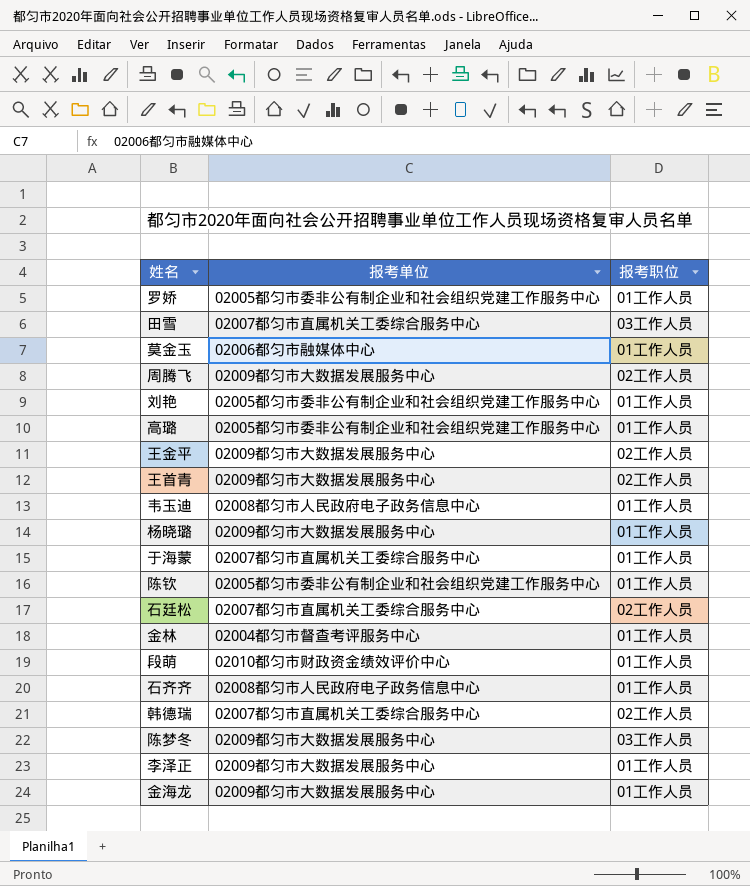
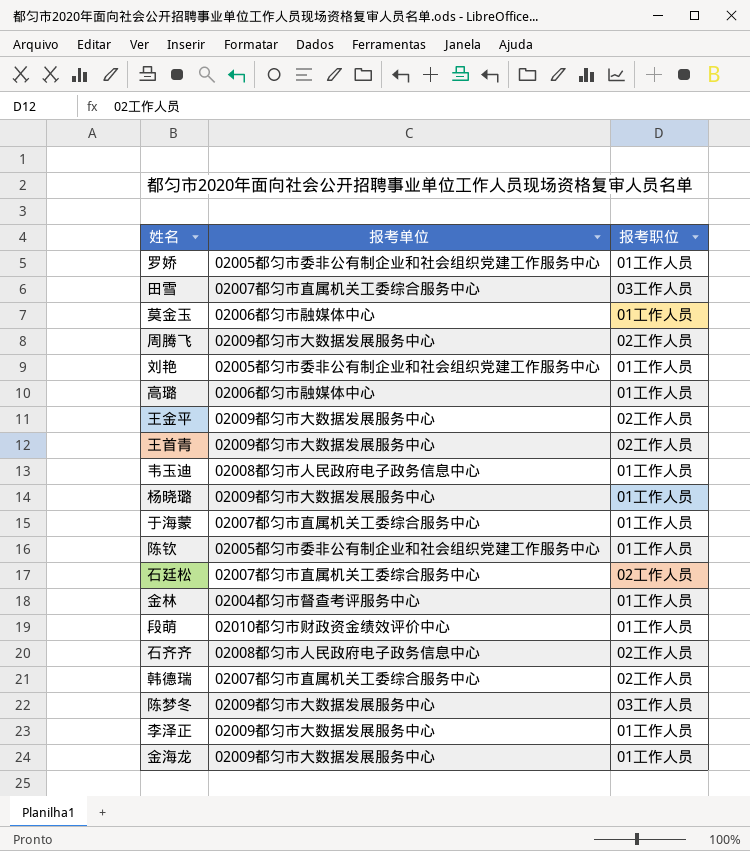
高璐 | 报考单位: 02005都匀市委非公有制企业和社会组织党建工作服务中心 -> 02006都匀市融媒体中心
石齐齐 | 报考职位: 01工作人员 -> 02工作人员

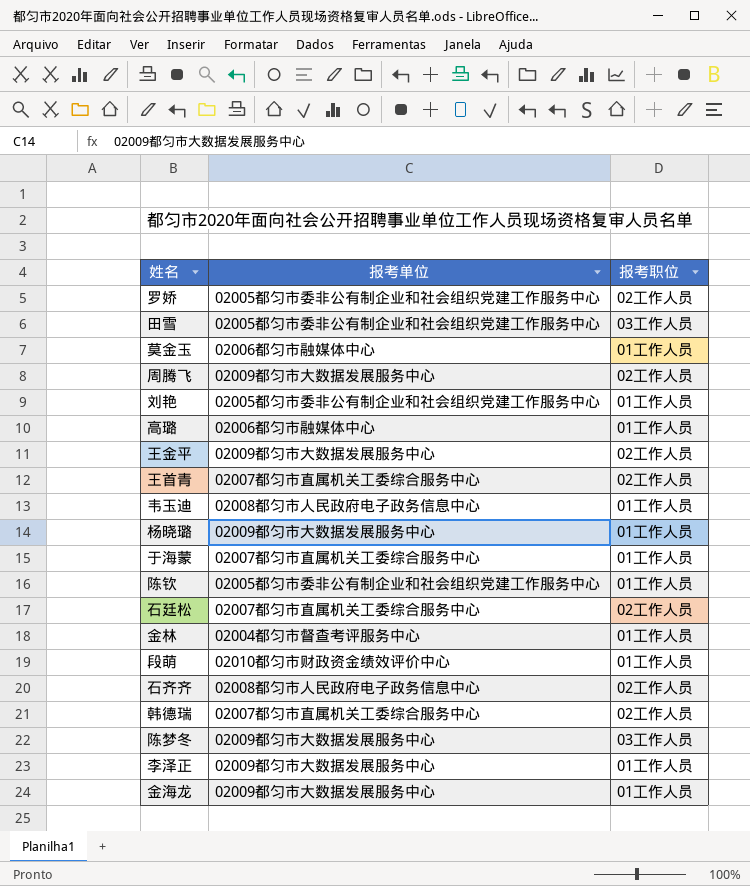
罗娇 | 报考职位: 01工作人员 -> 02工作人员
田雪 | 报考单位: 02007都匀市直属机关工委综合服务中心 -> 02005都匀市委非公有制企业和社会组织党建工作服务中心
王首青 | 报考单位: 02009都匀市大数据发展服务中心 -> 02007都匀市直属机关工委综合服务中心

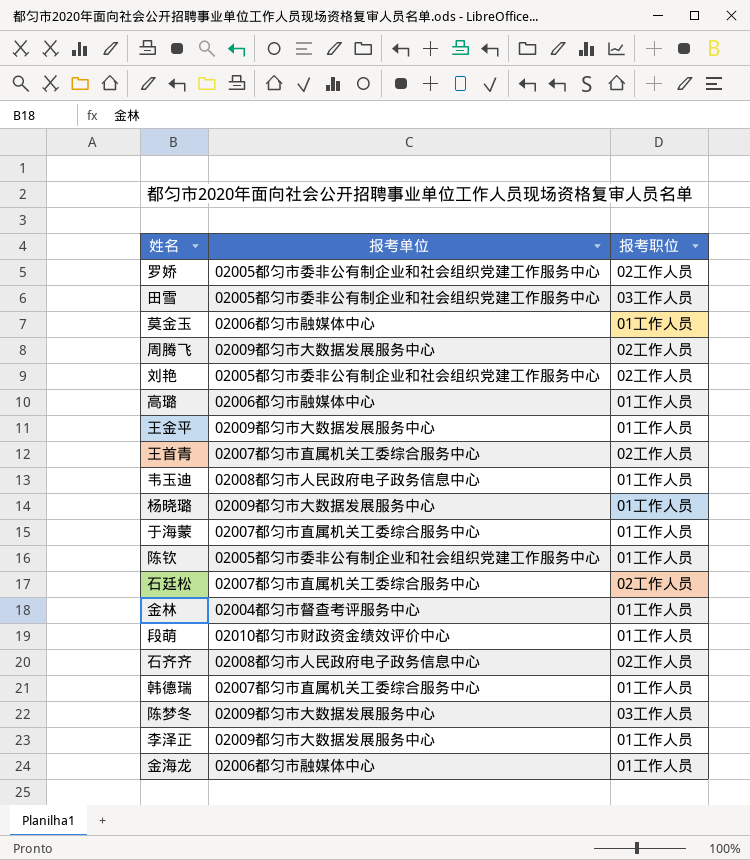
刘艳 | 报考职位: 01工作人员 -> 02工作人员
王金平 | 报考职位: 02工作人员 -> 01工作人员
韩德瑞 | 报考职位: 02工作人员 -> 01工作人员
金海龙 | 报考单位: 02009都匀市大数据发展服务中心 -> 02006都匀市融媒体中心

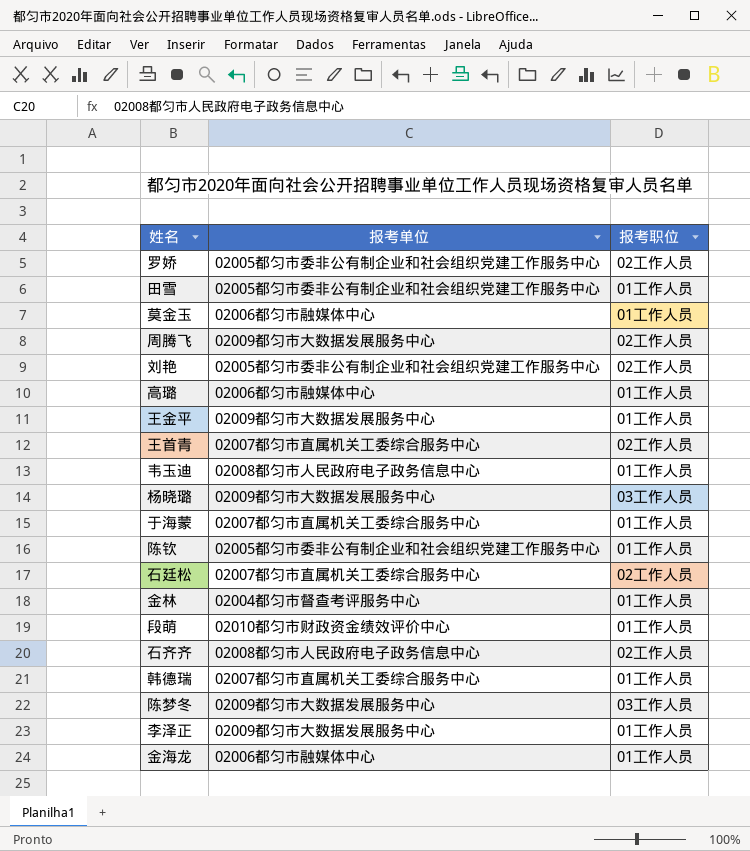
田雪 | 报考职位: 03工作人员 -> 01工作人员
杨晓璐 | 报考职位: 01工作人员 -> 03工作人员

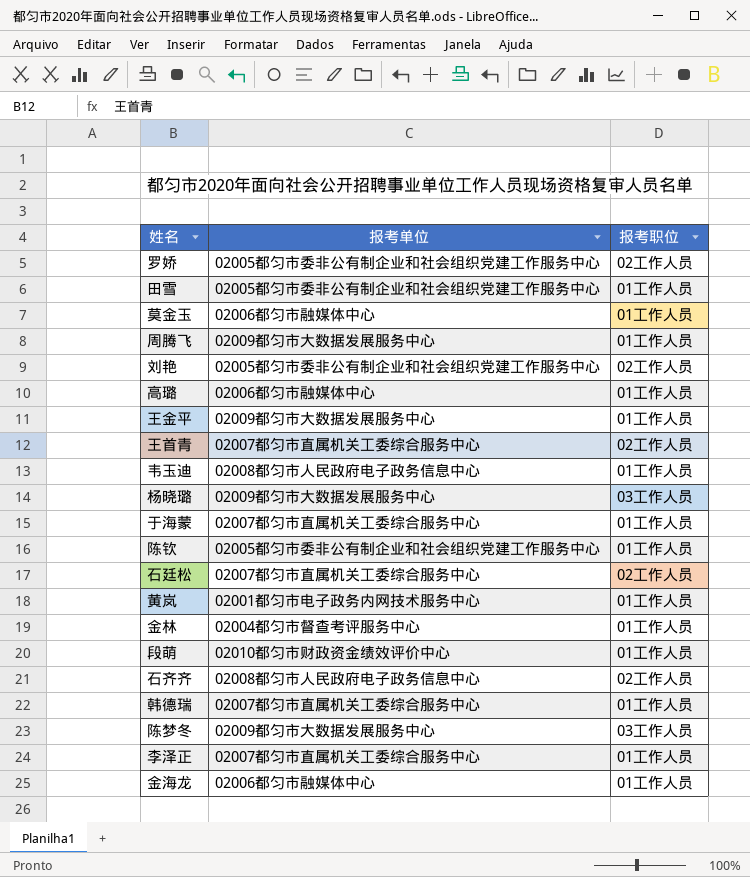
周腾飞 | 报考职位: 02工作人员 -> 01工作人员
row 黄岚: none -> 02001都匀市电子政务内网技术服务中心 | 01工作人员
李泽正 | 报考单位: 02009都匀市大数据发展服务中心 -> 02007都匀市直属机关工委综合服务中心

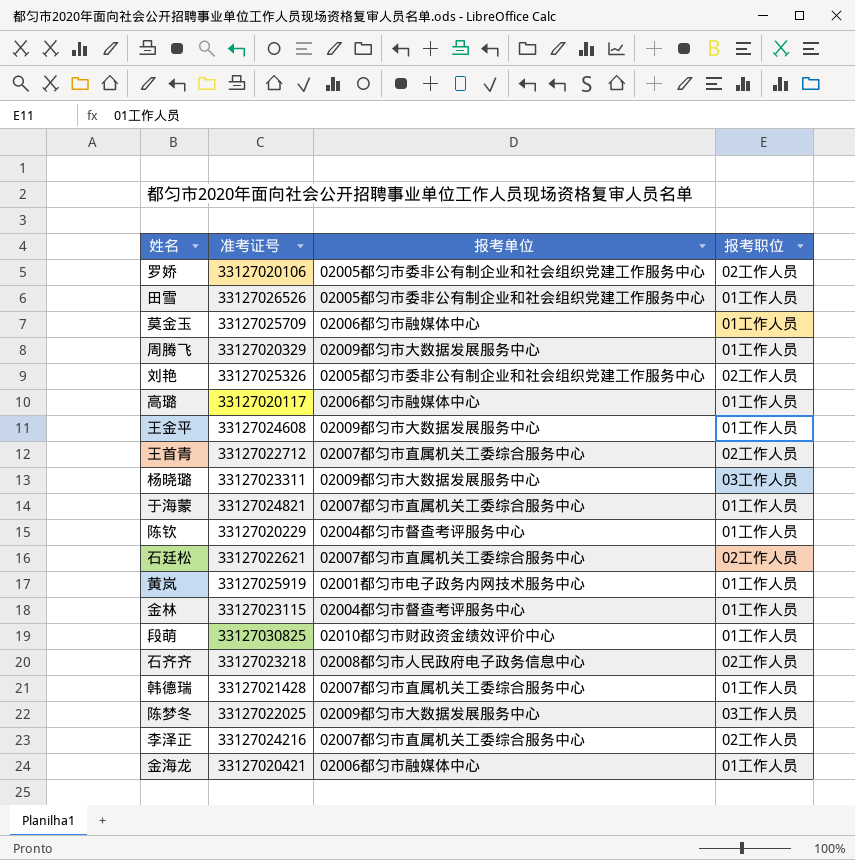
column 准考证号 | position: none -> 2
row 韦玉迪: 02008都匀市人民政府电子政务信息中心 | 01工作人员 -> none
陈钦 | 报考单位: 02005都匀市委非公有制企业和社会组织党建工作服务中心 -> 02004都匀市督查考评服务中心
李泽正 | 报考职位: 01工作人员 -> 02工作人员

